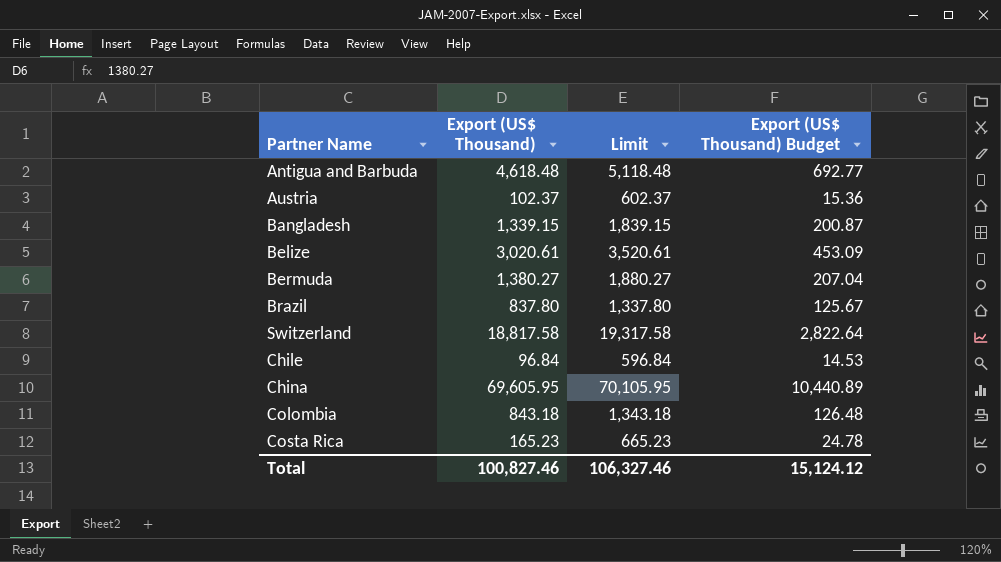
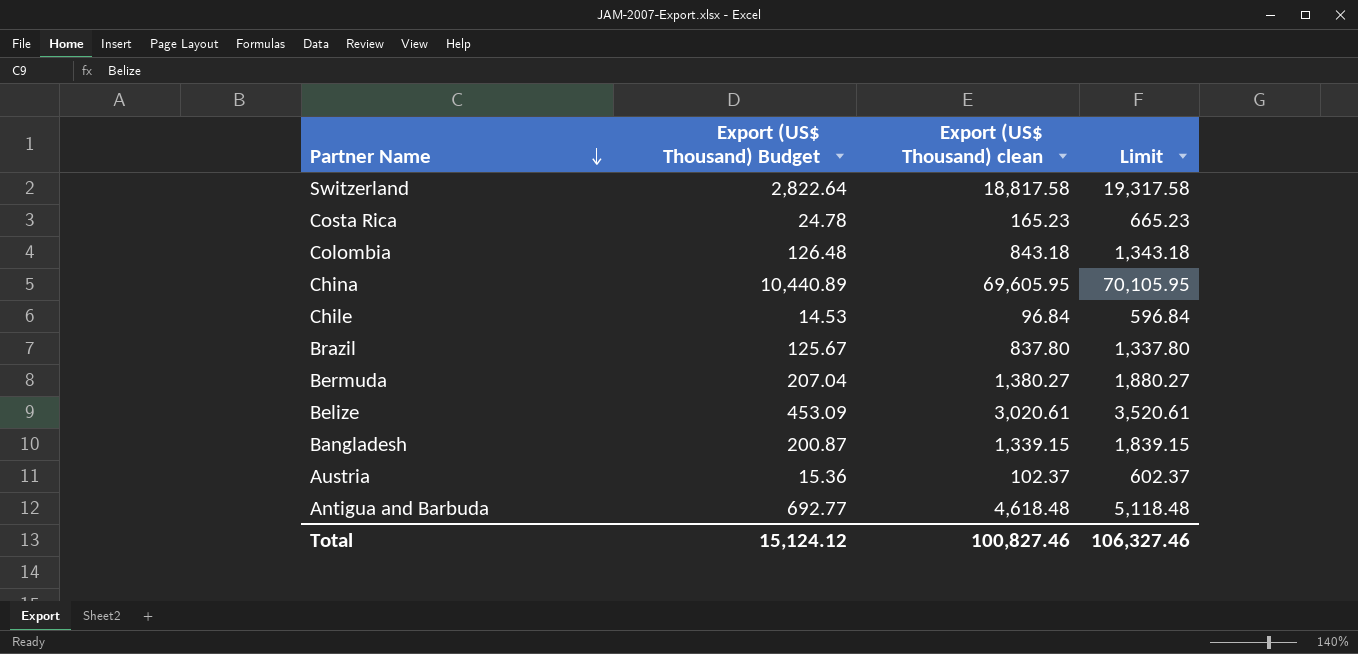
row order: none -> Partner Name descending
column Export (US$ Thousand) Budget | position: 4 -> 2
column name: Export (US$ Thousand) -> Export (US$ Thousand) clean

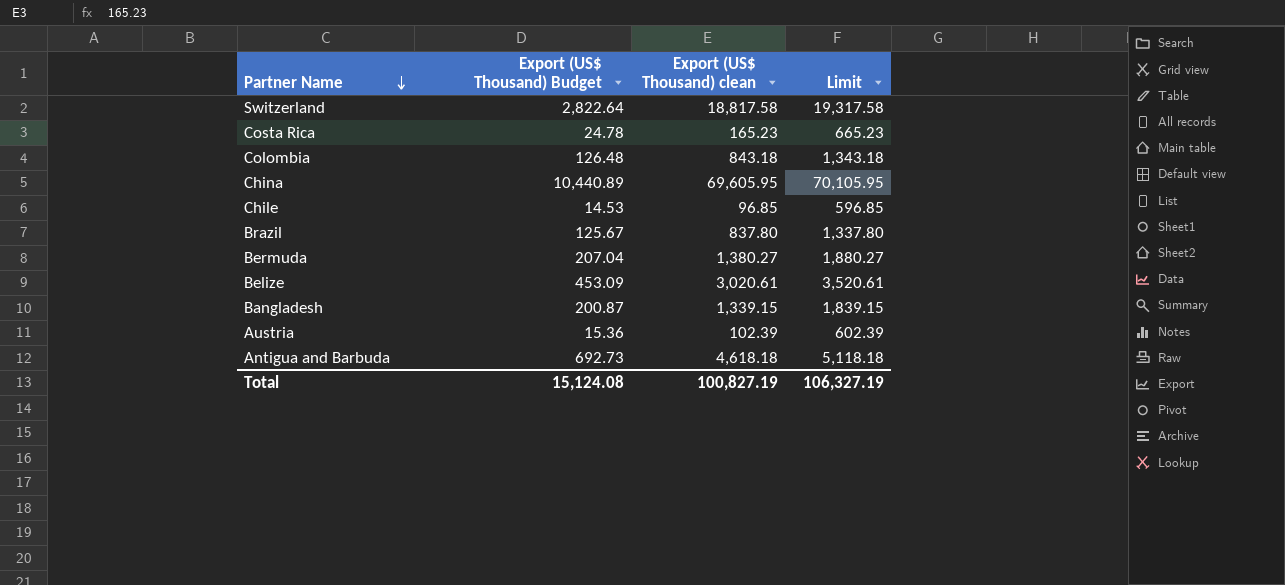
Chile | Export (US$ Thousand) clean: 96.84 -> 96.85
Chile | Limit: 596.84 -> 596.85
Austria | Export (US$ Thousand) clean: 102.37 -> 102.39
Austria | Limit: 602.37 -> 602.39
Antigua and Barbuda | Export (US$ Thousand) Budget: 692.77 -> 692.73
Antigua and Barbuda | Export (US$ Thousand) clean: 4,618.48 -> 4,618.18
Antigua and Barbuda | Limit: 5,118.48 -> 5,118.18
Total | Export (US$ Thousand) Budget: 15,124.12 -> 15,124.08
Total | Export (US$ Thousand) clean: 100,827.46 -> 100,827.19
Total | Limit: 106,327.46 -> 106,327.19

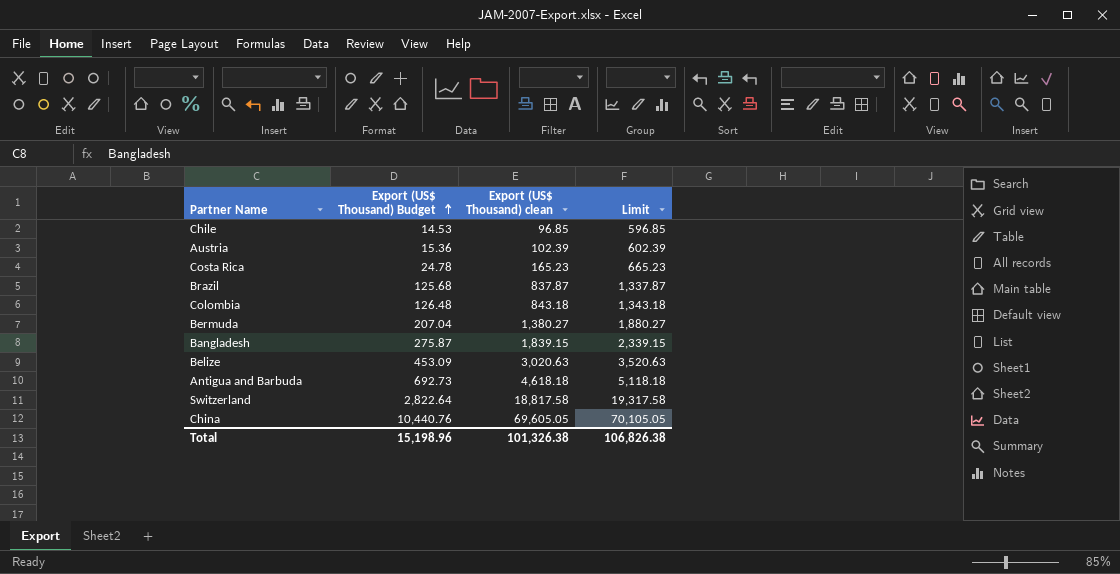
row order: Partner Name descending -> Export (US$ Thousand) Budget ascending
Brazil | Export (US$ Thousand) Budget: 125.67 -> 125.68
Brazil | Export (US$ Thousand) clean: 837.80 -> 837.87
Brazil | Limit: 1,337.80 -> 1,337.87
Bangladesh | Export (US$ Thousand) Budget: 200.87 -> 275.87
Bangladesh | Export (US$ Thousand) clean: 1,339.15 -> 1,839.15
Bangladesh | Limit: 1,839.15 -> 2,339.15
Belize | Export (US$ Thousand) clean: 3,020.61 -> 3,020.63
Belize | Limit: 3,520.61 -> 3,520.63
China | Export (US$ Thousand) Budget: 10,440.89 -> 10,440.76
China | Export (US$ Thousand) clean: 69,605.95 -> 69,605.05
China | Limit: 70,105.95 -> 70,105.05
Total | Export (US$ Thousand) Budget: 15,124.08 -> 15,198.96
Total | Export (US$ Thousand) clean: 100,827.19 -> 101,326.38
Total | Limit: 106,327.19 -> 106,826.38

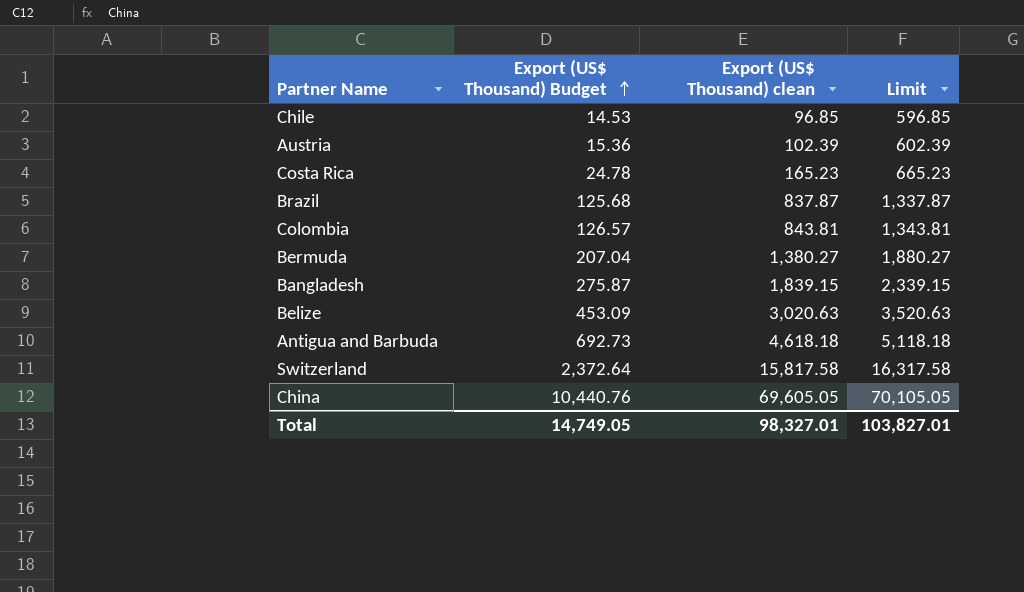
Colombia | Export (US$ Thousand) Budget: 126.48 -> 126.57
Colombia | Export (US$ Thousand) clean: 843.18 -> 843.81
Colombia | Limit: 1,343.18 -> 1,343.81
Switzerland | Export (US$ Thousand) Budget: 2,822.64 -> 2,372.64
Switzerland | Export (US$ Thousand) clean: 18,817.58 -> 15,817.58
Switzerland | Limit: 19,317.58 -> 16,317.58
Total | Export (US$ Thousand) Budget: 15,198.96 -> 14,749.05
Total | Export (US$ Thousand) clean: 101,326.38 -> 98,327.01
Total | Limit: 106,826.38 -> 103,827.01

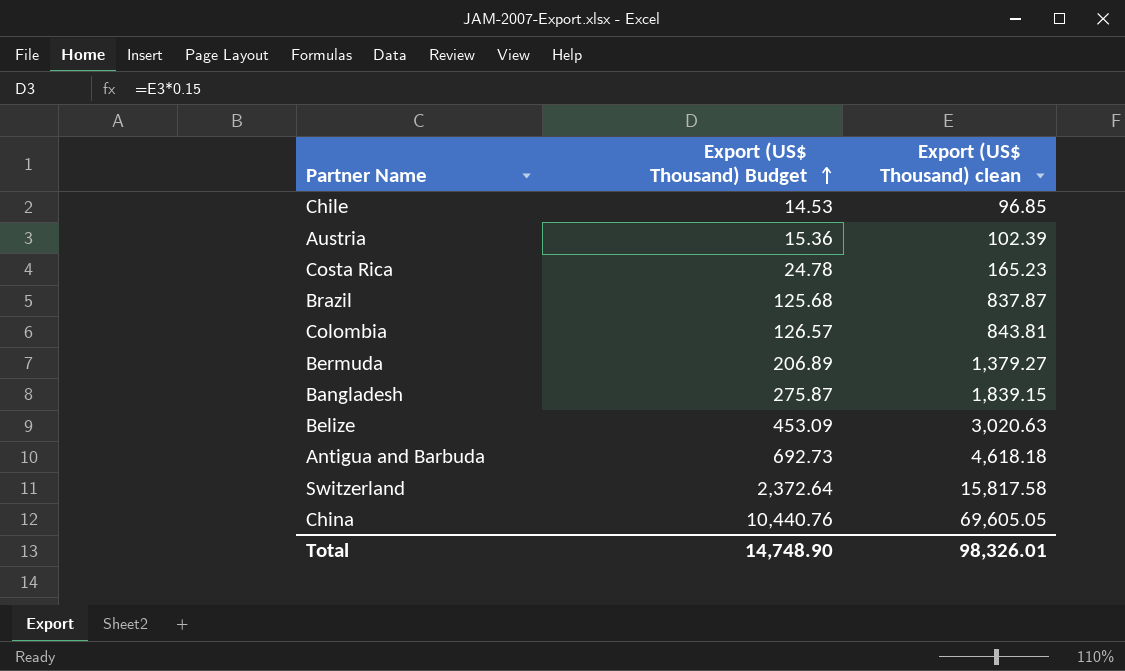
column Limit | formula: [Export (US$ Thousand) clean] + 500 -> none
Bermuda | Export (US$ Thousand) Budget: 207.04 -> 206.89
Bermuda | Export (US$ Thousand) clean: 1,380.27 -> 1,379.27
Total | Export (US$ Thousand) Budget: 14,749.05 -> 14,748.90
Total | Export (US$ Thousand) clean: 98,327.01 -> 98,326.01

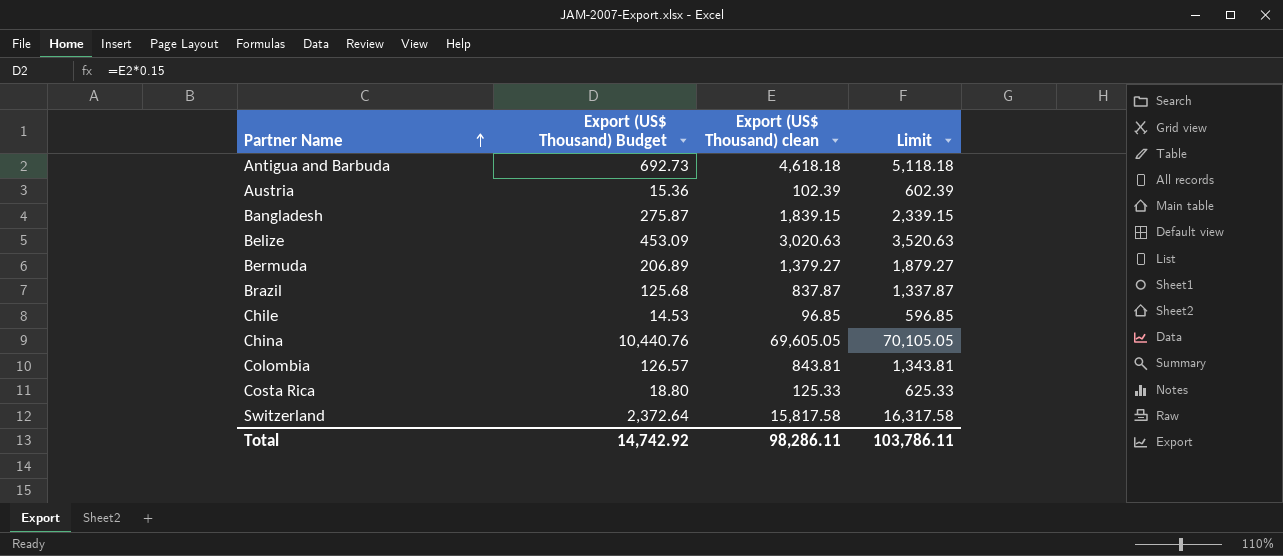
row order: Export (US$ Thousand) Budget ascending -> Partner Name ascending
column Limit | formula: none -> [Export (US$ Thousand) clean] + 500
Costa Rica | Export (US$ Thousand) Budget: 24.78 -> 18.80
Costa Rica | Export (US$ Thousand) clean: 165.23 -> 125.33
Total | Export (US$ Thousand) Budget: 14,748.90 -> 14,742.92
Total | Export (US$ Thousand) clean: 98,326.01 -> 98,286.11

